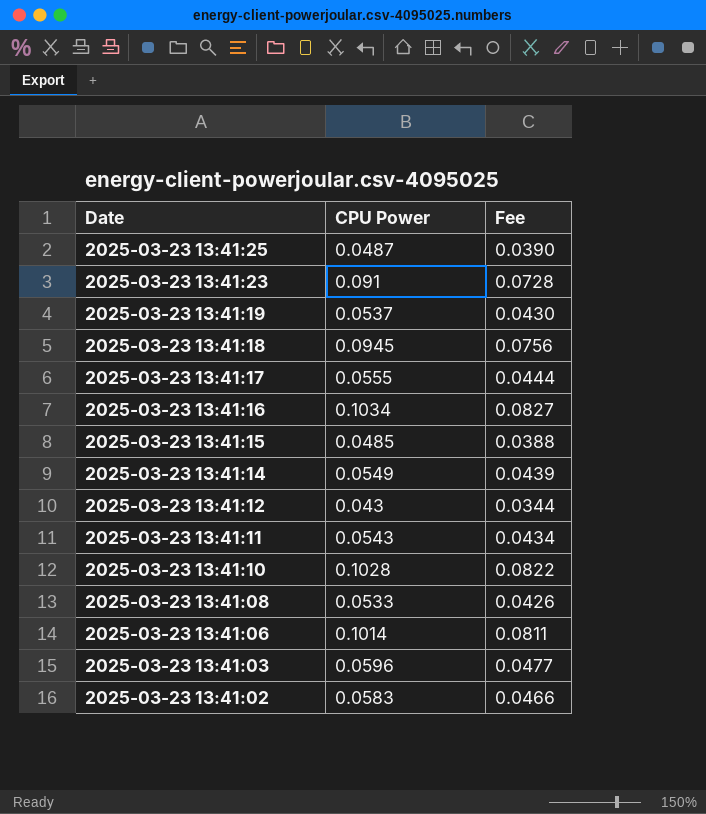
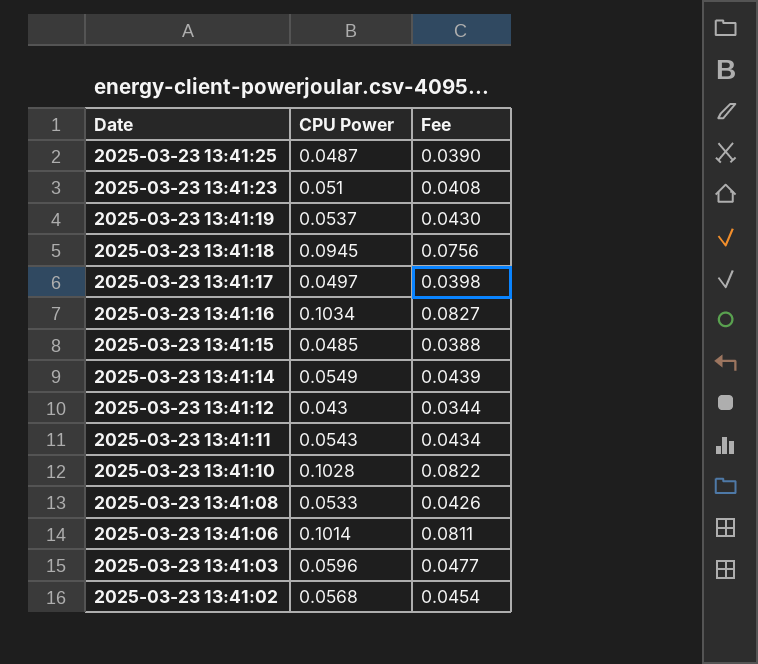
2025-03-23 13:41:23 | CPU Power: 0.091 -> 0.051
2025-03-23 13:41:23 | Fee: 0.0728 -> 0.0408
2025-03-23 13:41:17 | CPU Power: 0.0555 -> 0.0497
2025-03-23 13:41:17 | Fee: 0.0444 -> 0.0398
2025-03-23 13:41:02 | CPU Power: 0.0583 -> 0.0568
2025-03-23 13:41:02 | Fee: 0.0466 -> 0.0454

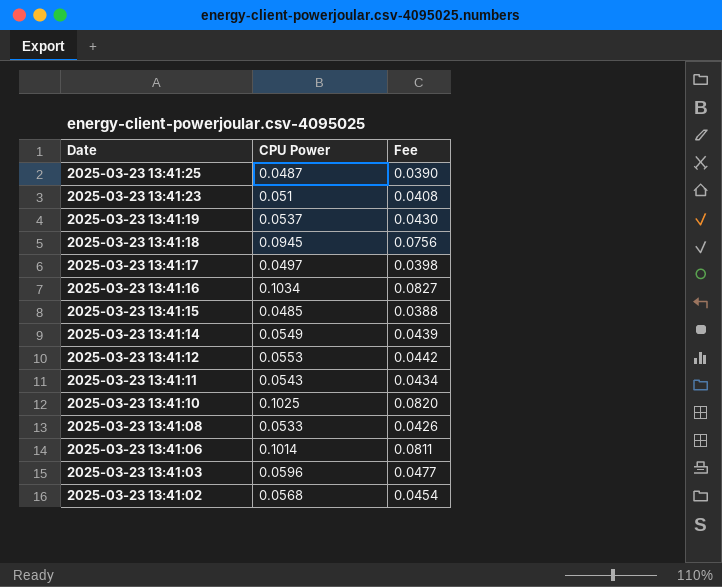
2025-03-23 13:41:12 | CPU Power: 0.043 -> 0.0553
2025-03-23 13:41:12 | Fee: 0.0344 -> 0.0442
2025-03-23 13:41:10 | CPU Power: 0.1028 -> 0.1025
2025-03-23 13:41:10 | Fee: 0.0822 -> 0.0820

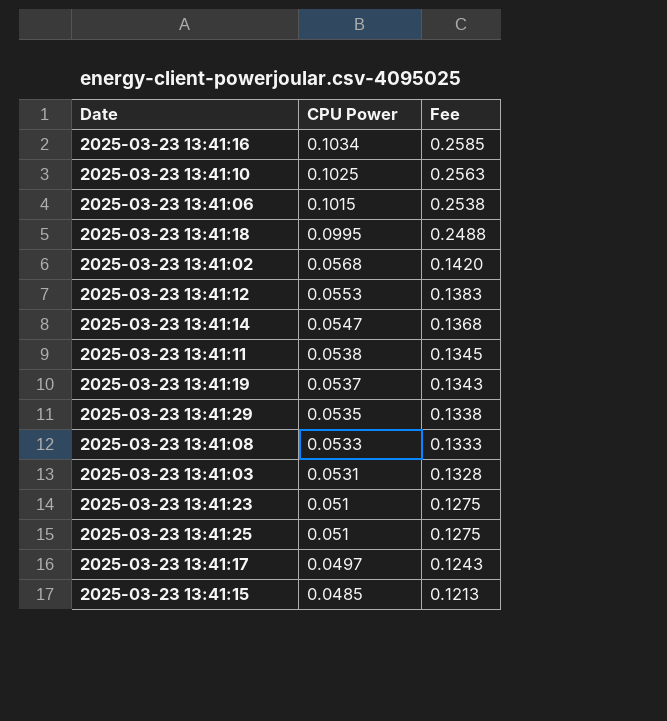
row order: Date descending -> CPU Power descending
column Fee | formula: [CPU Power] * 0.8 -> [CPU Power] * 2.5
2025-03-23 13:41:06 | CPU Power: 0.1014 -> 0.1015
2025-03-23 13:41:18 | CPU Power: 0.0945 -> 0.0995
2025-03-23 13:41:14 | CPU Power: 0.0549 -> 0.0547
2025-03-23 13:41:11 | CPU Power: 0.0543 -> 0.0538
row 2025-03-23 13:41:29: none -> 0.0535 | 0.1338
2025-03-23 13:41:03 | CPU Power: 0.0596 -> 0.0531
2025-03-23 13:41:25 | CPU Power: 0.0487 -> 0.051

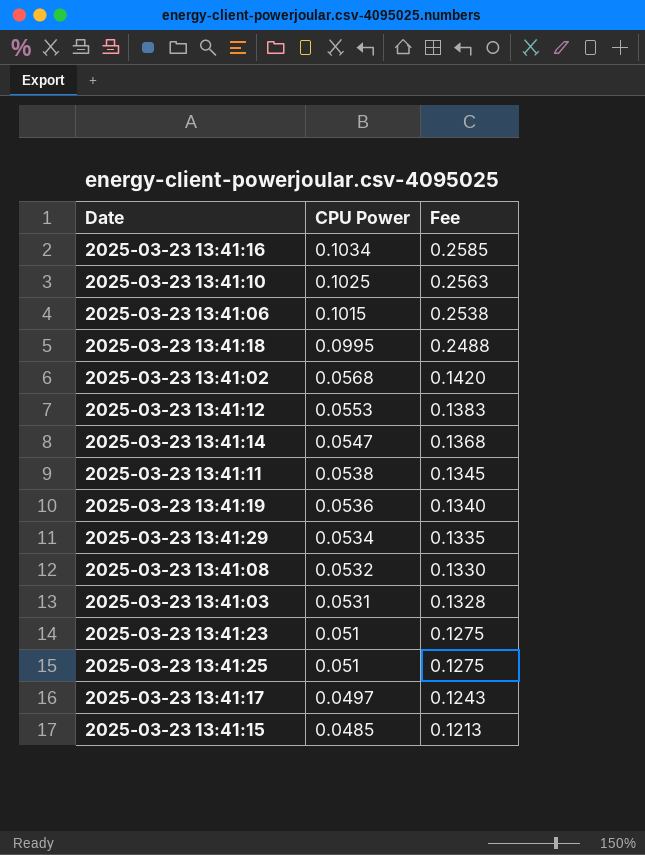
2025-03-23 13:41:19 | CPU Power: 0.0537 -> 0.0536
2025-03-23 13:41:19 | Fee: 0.1343 -> 0.1340
2025-03-23 13:41:29 | CPU Power: 0.0535 -> 0.0534
2025-03-23 13:41:29 | Fee: 0.1338 -> 0.1335
2025-03-23 13:41:08 | CPU Power: 0.0533 -> 0.0532
2025-03-23 13:41:08 | Fee: 0.1333 -> 0.1330

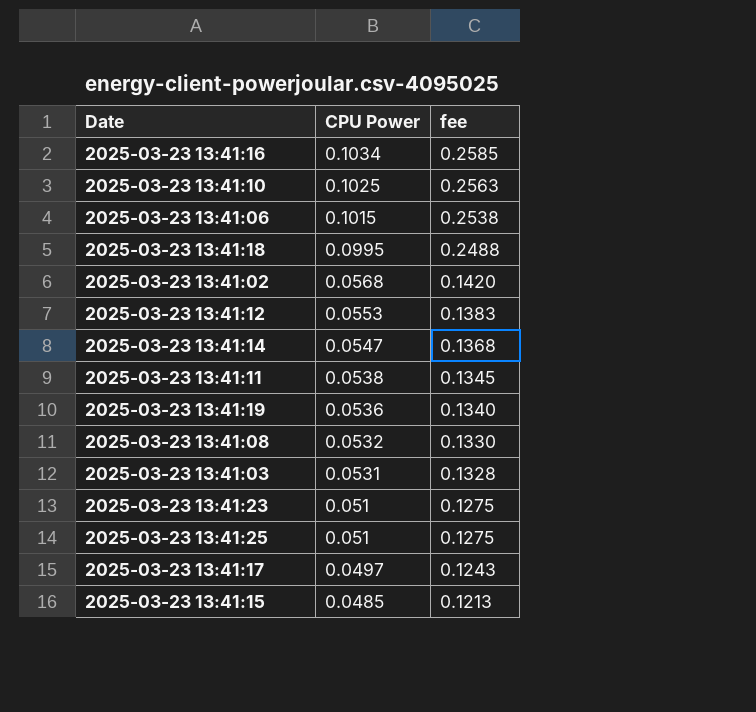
column name: Fee -> fee
row 2025-03-23 13:41:29: 0.0534 | 0.1335 -> none

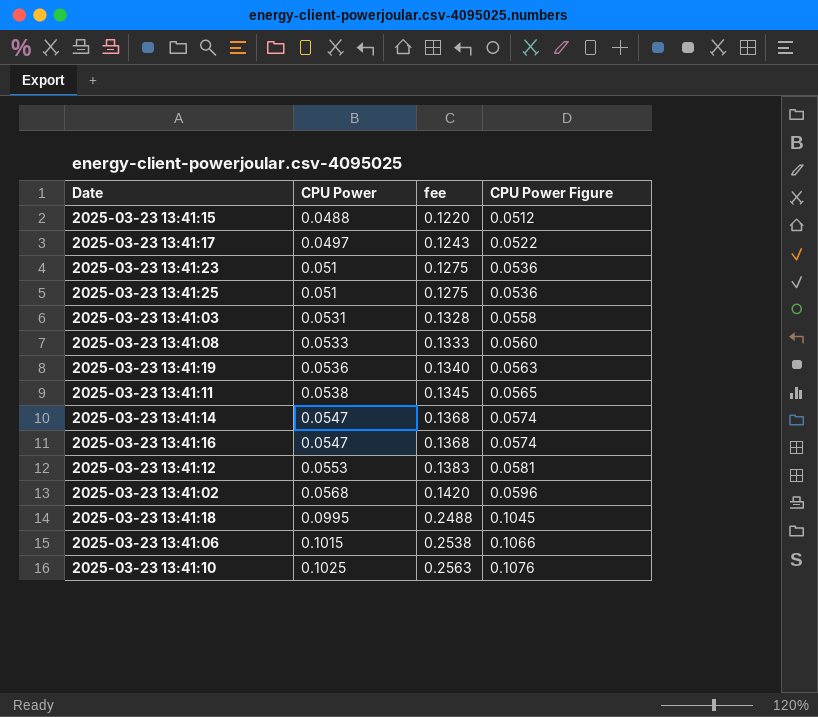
row order: CPU Power descending -> CPU Power ascending
column CPU Power Figure | formula: none -> [CPU Power] * 1.05
2025-03-23 13:41:15 | CPU Power: 0.0485 -> 0.0488
2025-03-23 13:41:15 | fee: 0.1213 -> 0.1220
2025-03-23 13:41:08 | CPU Power: 0.0532 -> 0.0533
2025-03-23 13:41:08 | fee: 0.1330 -> 0.1333
2025-03-23 13:41:16 | CPU Power: 0.1034 -> 0.0547
2025-03-23 13:41:16 | fee: 0.2585 -> 0.1368

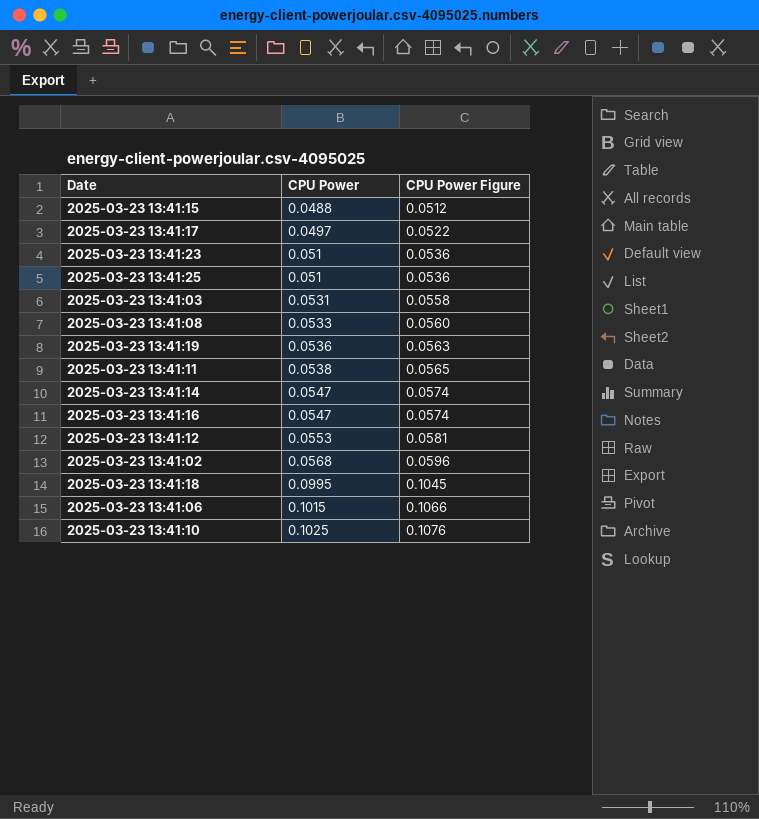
column fee | formula: [CPU Power] * 2.5 -> none

